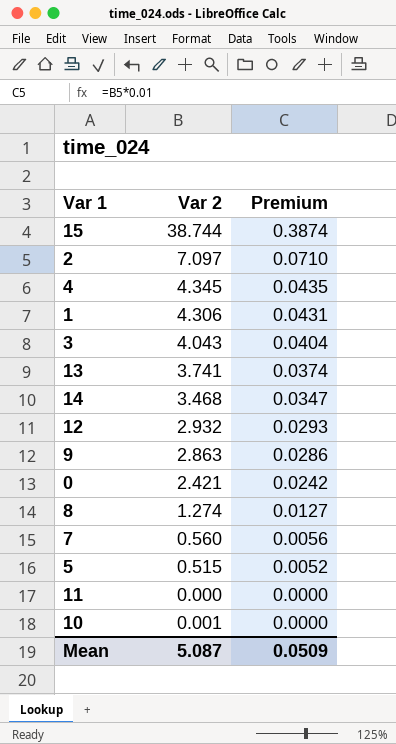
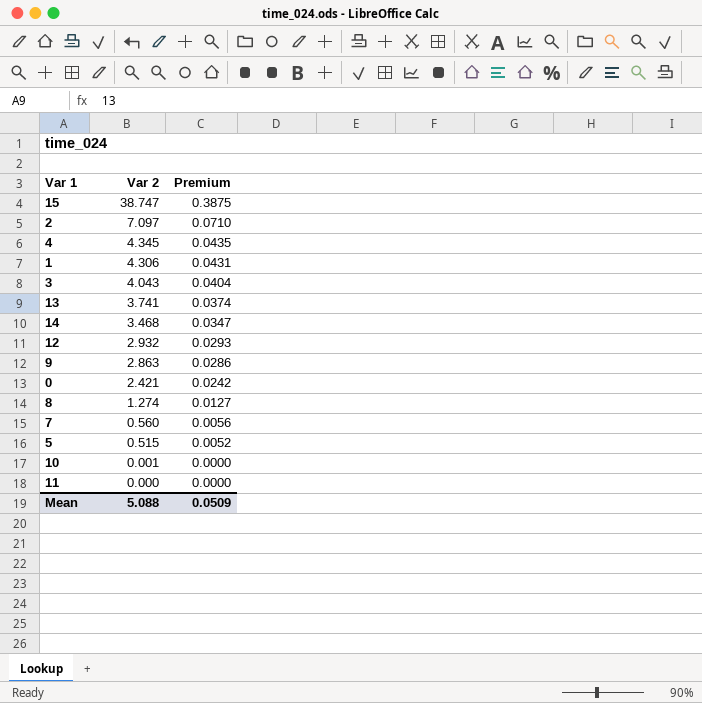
row order: Premium descending -> Var 2 descending
15 | Var 2: 38.744 -> 38.747
15 | Premium: 0.3874 -> 0.3875
Mean | Var 2: 5.087 -> 5.088

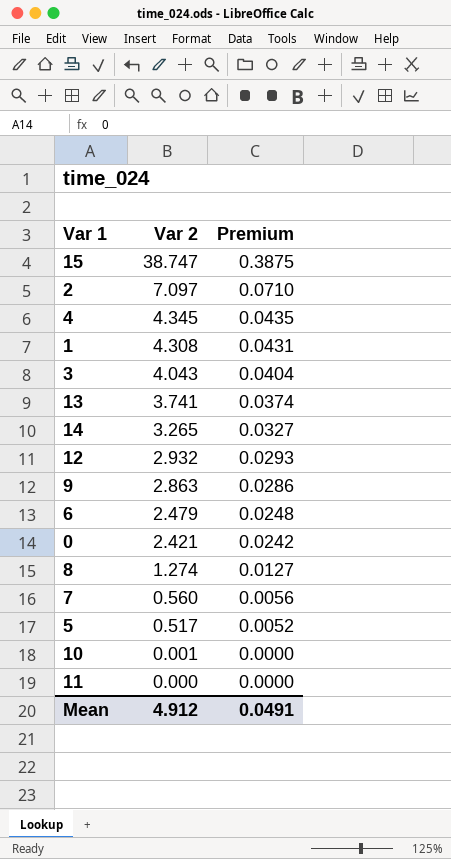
1 | Var 2: 4.306 -> 4.308
14 | Var 2: 3.468 -> 3.265
14 | Premium: 0.0347 -> 0.0327
row 6: none -> 2.479 | 0.0248
5 | Var 2: 0.515 -> 0.517
Mean | Var 2: 5.088 -> 4.912
Mean | Premium: 0.0509 -> 0.0491

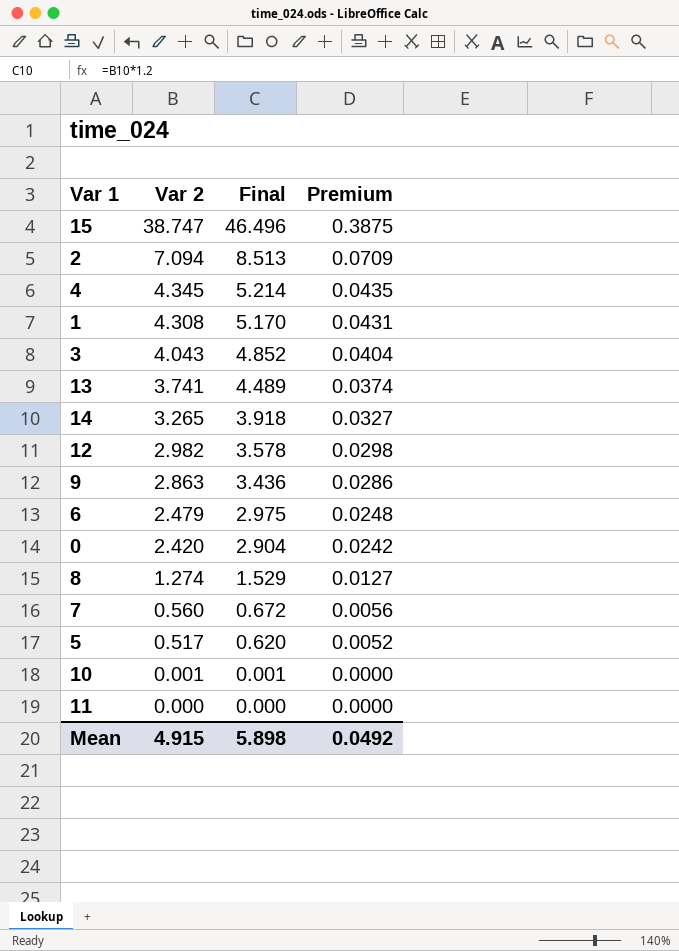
column Final | formula: none -> [Var 2] * 1.2
2 | Var 2: 7.097 -> 7.094
2 | Premium: 0.0710 -> 0.0709
12 | Var 2: 2.932 -> 2.982
12 | Premium: 0.0293 -> 0.0298
0 | Var 2: 2.421 -> 2.420
Mean | Var 2: 4.912 -> 4.915
Mean | Premium: 0.0491 -> 0.0492

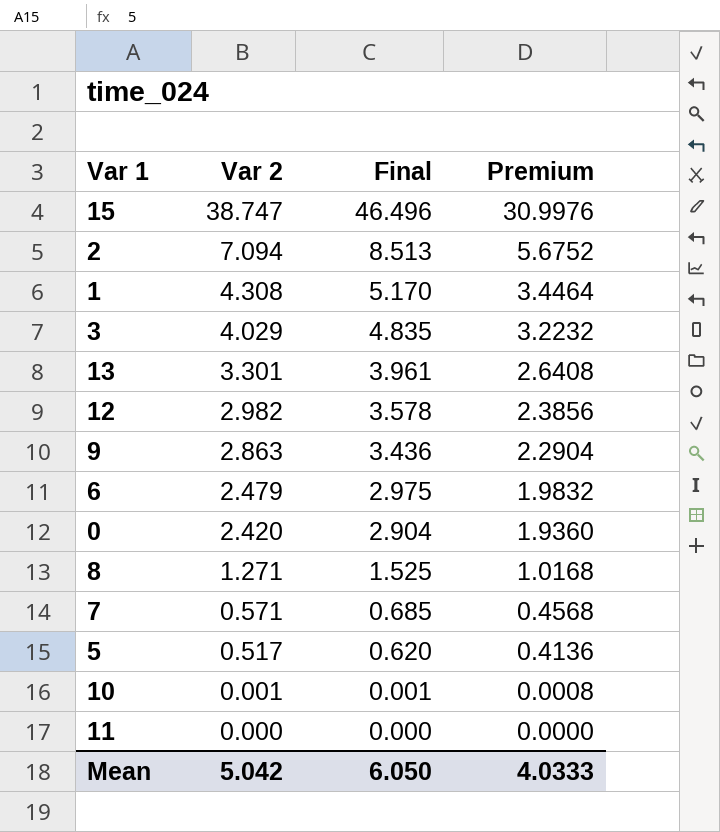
column Premium | formula: [Var 2] * 0.01 -> [Var 2] * 0.8
row 4: 4.345 | 5.214 | 0.0435 -> none
row 14: 3.265 | 3.918 | 0.0327 -> none
3 | Var 2: 4.043 -> 4.029
3 | Final: 4.852 -> 4.835
13 | Var 2: 3.741 -> 3.301
13 | Final: 4.489 -> 3.961
8 | Var 2: 1.274 -> 1.271
8 | Final: 1.529 -> 1.525
7 | Var 2: 0.560 -> 0.571
7 | Final: 0.672 -> 0.685
Mean | Var 2: 4.915 -> 5.042
Mean | Final: 5.898 -> 6.050
Mean | Premium: 0.0492 -> 4.0333

